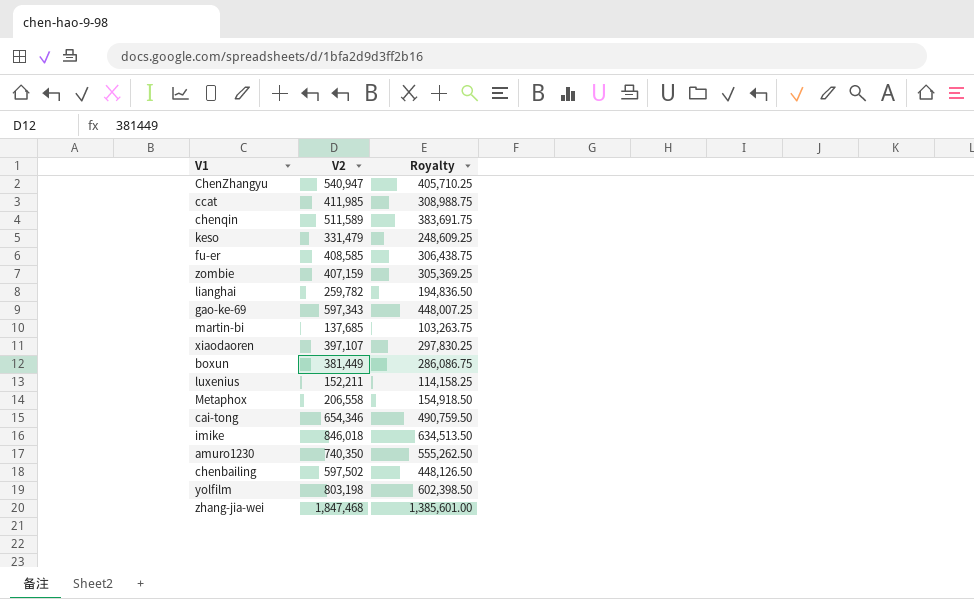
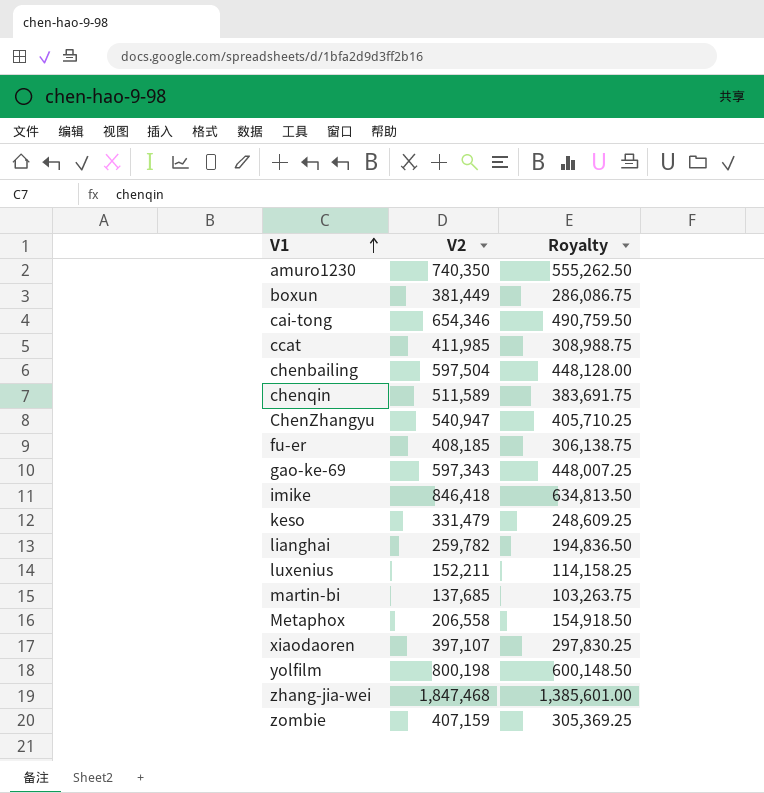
row order: none -> V1 ascending
chenbailing | V2: 597,502 -> 597,504
chenbailing | Royalty: 448,126.50 -> 448,128.00
fu-er | V2: 408,585 -> 408,185
fu-er | Royalty: 306,438.75 -> 306,138.75
imike | V2: 846,018 -> 846,418
imike | Royalty: 634,513.50 -> 634,813.50
yolfilm | V2: 803,198 -> 800,198
yolfilm | Royalty: 602,398.50 -> 600,148.50

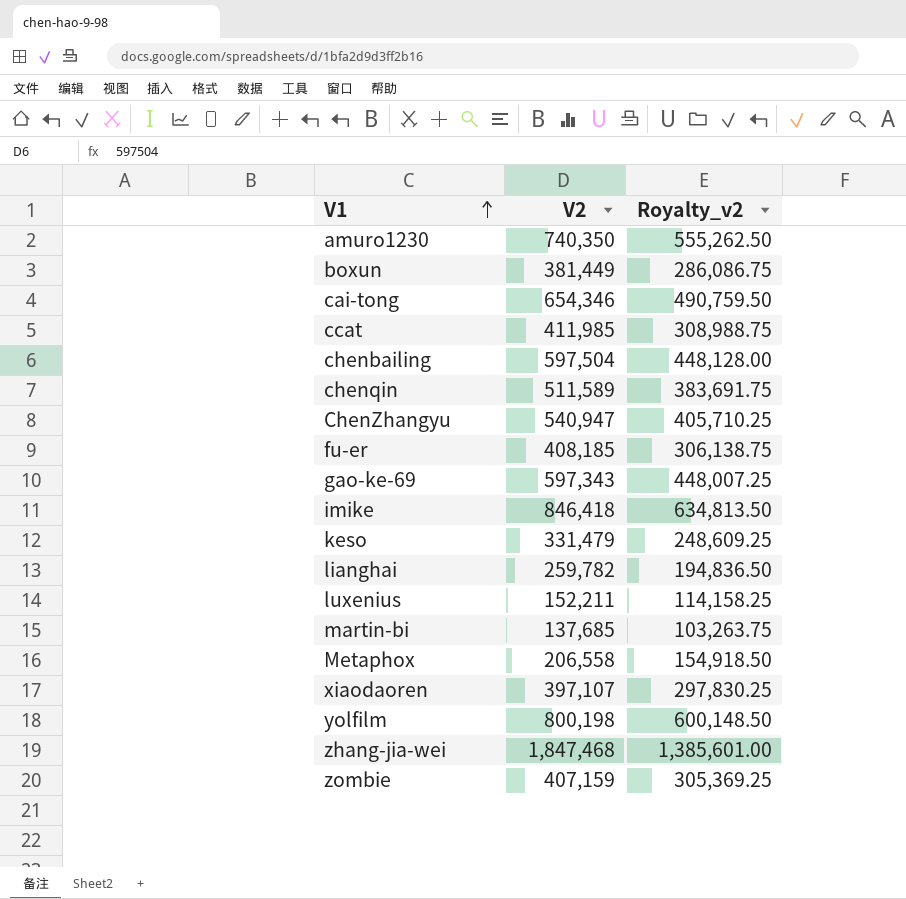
column name: Royalty -> Royalty_v2

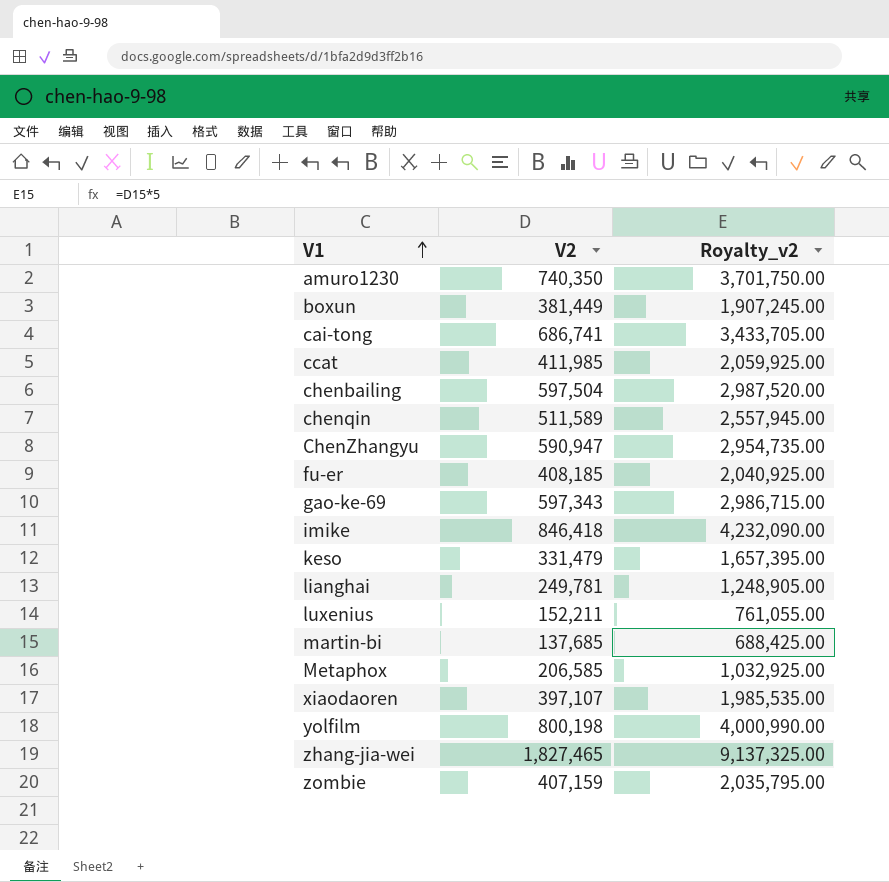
column Royalty_v2 | formula: [V2] * 0.75 -> [V2] * 5
cai-tong | V2: 654,346 -> 686,741
ChenZhangyu | V2: 540,947 -> 590,947
lianghai | V2: 259,782 -> 249,781
Metaphox | V2: 206,558 -> 206,585
zhang-jia-wei | V2: 1,847,468 -> 1,827,465

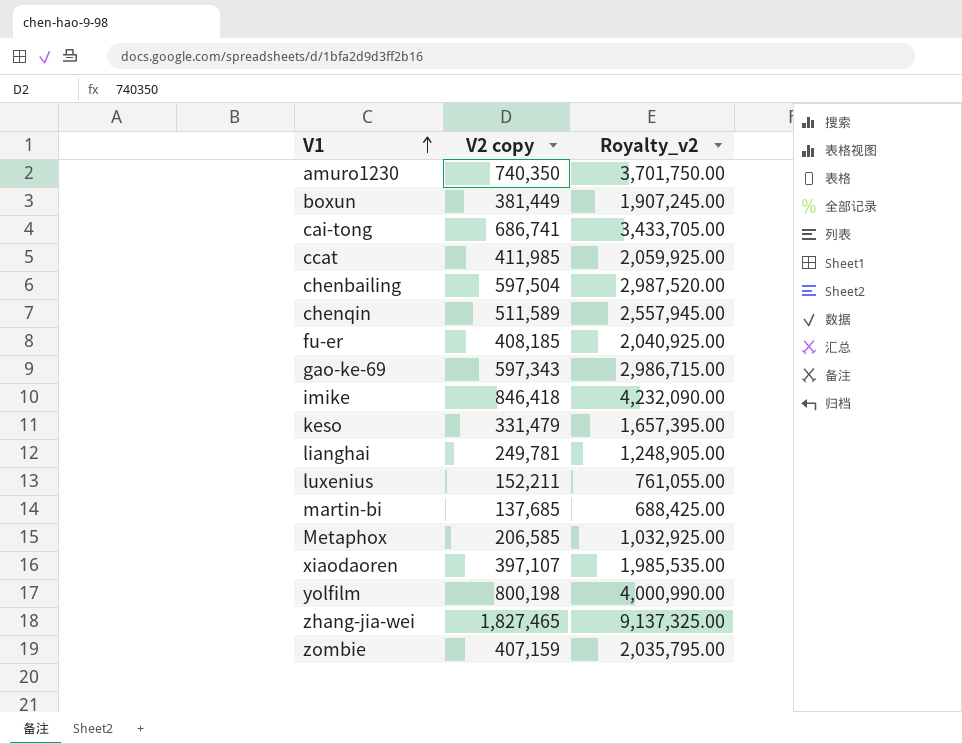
column name: V2 -> V2 copy
row ChenZhangyu: 590,947 | 2,954,735.00 -> none

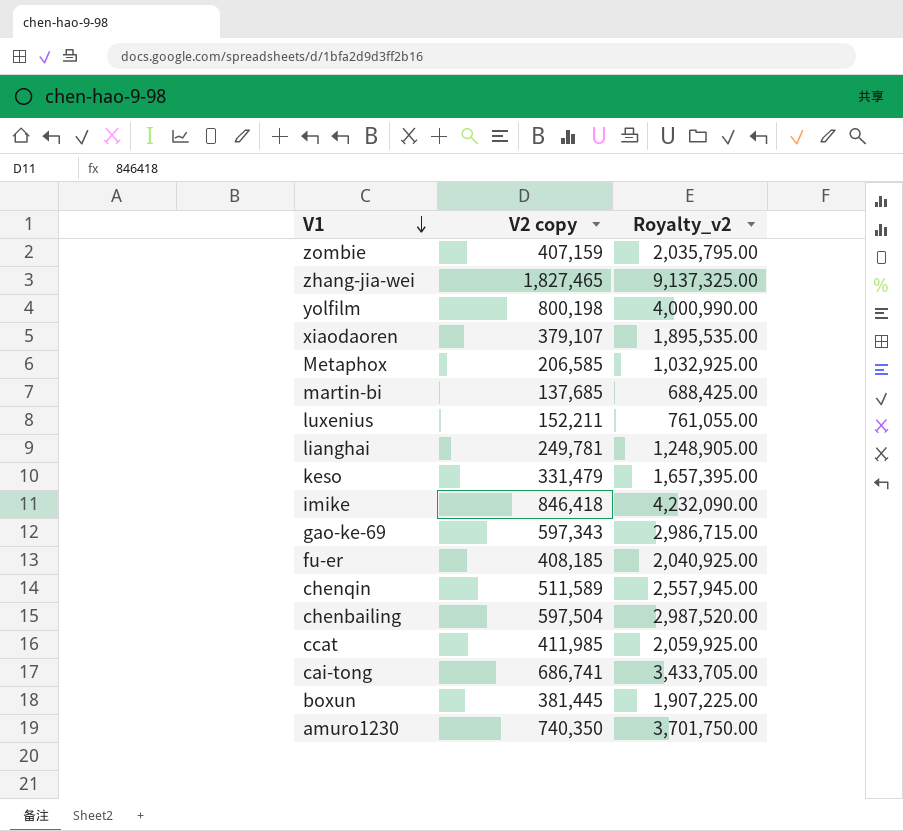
row order: V1 ascending -> V1 descending
xiaodaoren | V2 copy: 397,107 -> 379,107
xiaodaoren | Royalty_v2: 1,985,535.00 -> 1,895,535.00
boxun | V2 copy: 381,449 -> 381,445
boxun | Royalty_v2: 1,907,245.00 -> 1,907,225.00

